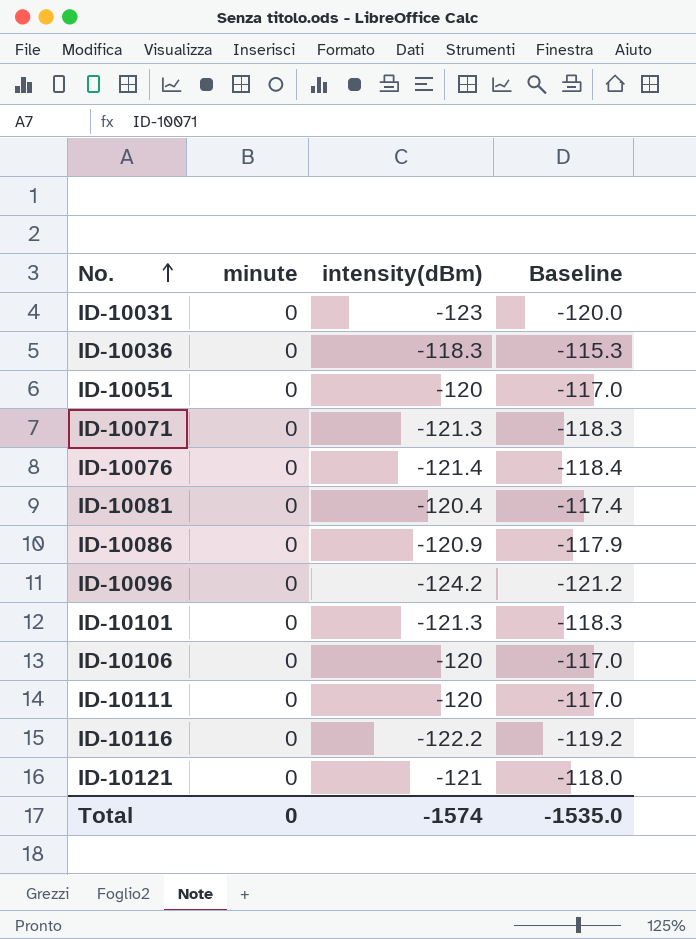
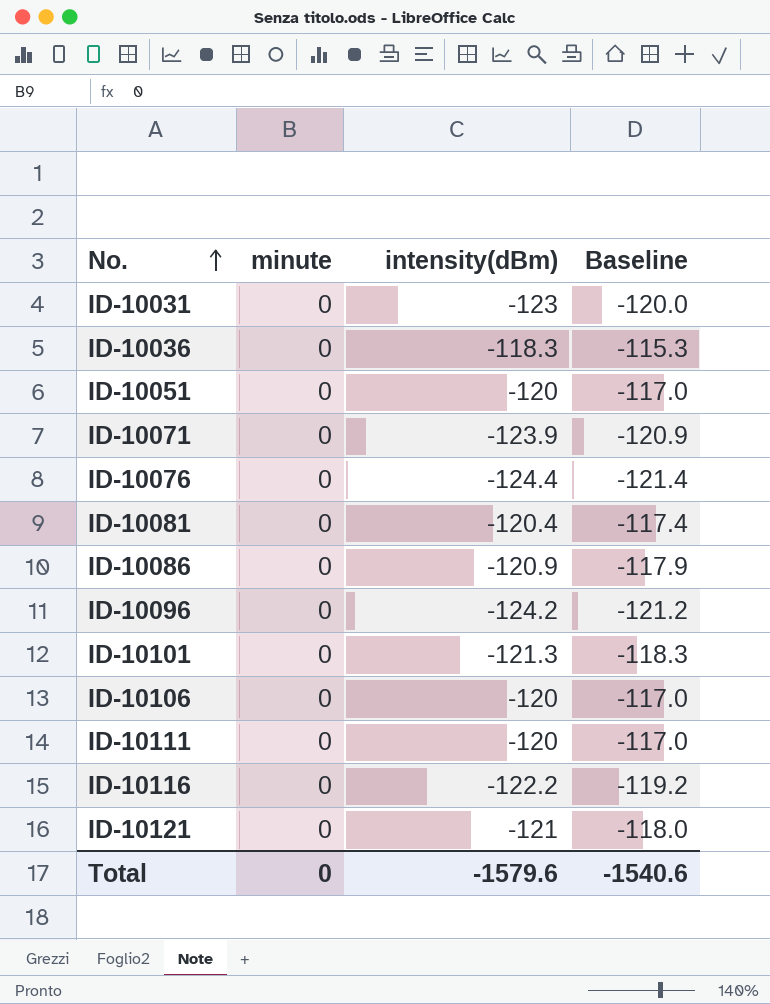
ID-10071 | intensity(dBm): -121.3 -> -123.9
ID-10071 | Baseline: -118.3 -> -120.9
ID-10076 | intensity(dBm): -121.4 -> -124.4
ID-10076 | Baseline: -118.4 -> -121.4
Total | intensity(dBm): -1574 -> -1579.6
Total | Baseline: -1535.0 -> -1540.6

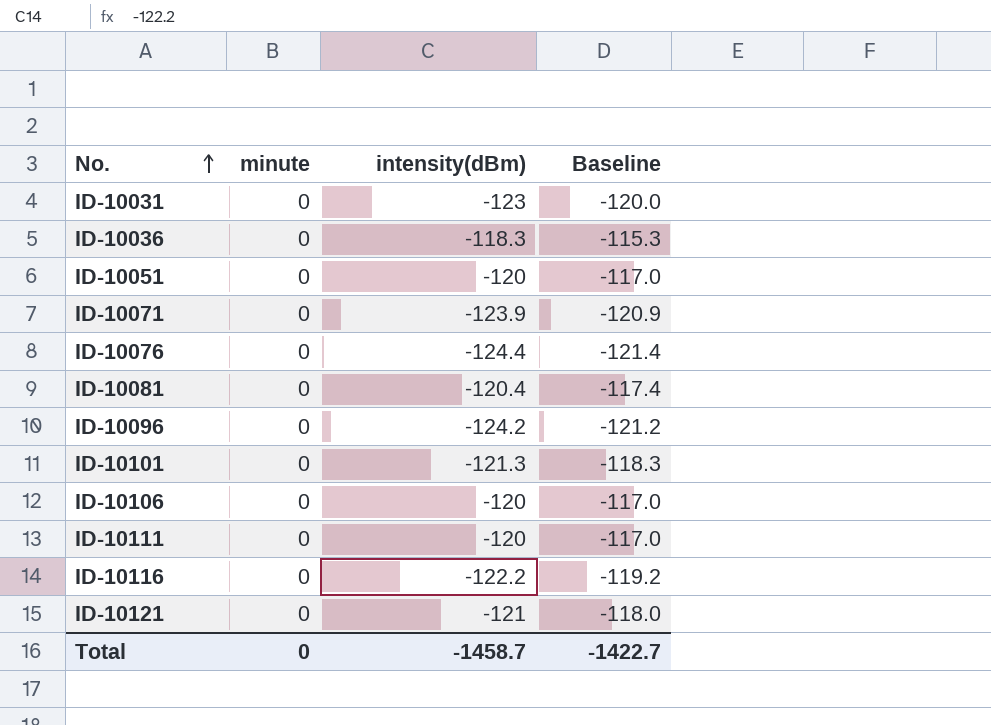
row ID-10086: 0 | -120.9 | -117.9 -> none
Total | intensity(dBm): -1579.6 -> -1458.7
Total | Baseline: -1540.6 -> -1422.7

